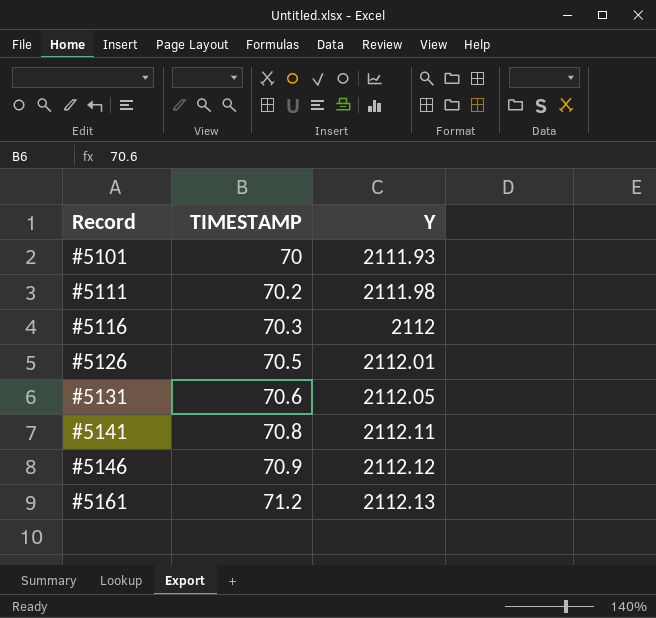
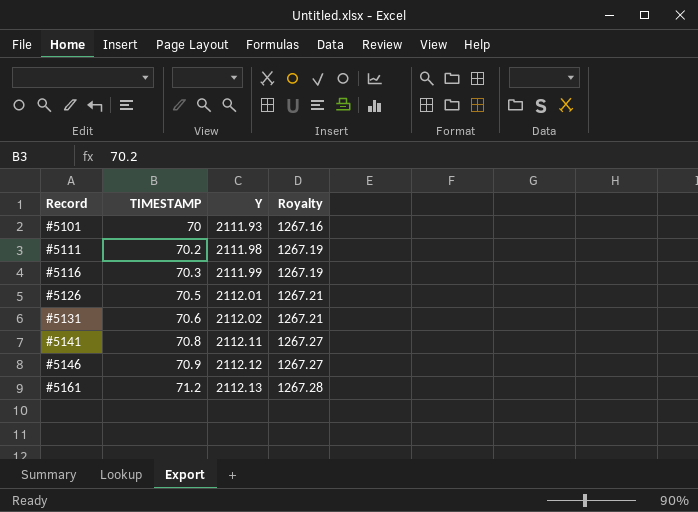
column Royalty | formula: none -> [Y] * 0.6
#5116 | Y: 2112 -> 2111.99
#5131 | Y: 2112.05 -> 2112.02

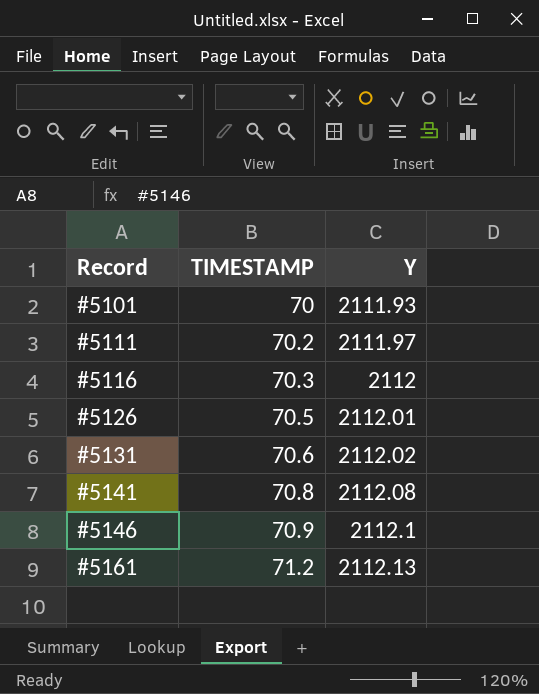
column Royalty | formula: [Y] * 0.6 -> none
#5111 | Y: 2111.98 -> 2111.97
#5116 | Y: 2111.99 -> 2112
#5141 | Y: 2112.11 -> 2112.08
#5146 | Y: 2112.12 -> 2112.1

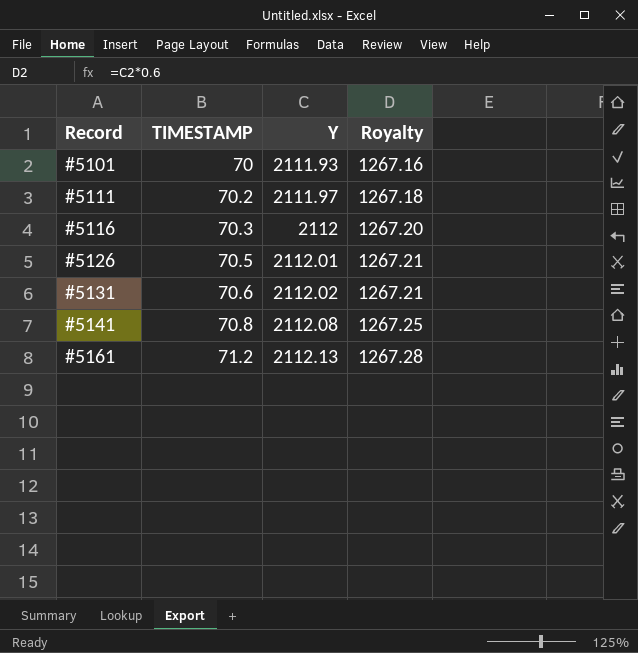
column Royalty | formula: none -> [Y] * 0.6
row #5146: 70.9 | 2112.1 -> none

